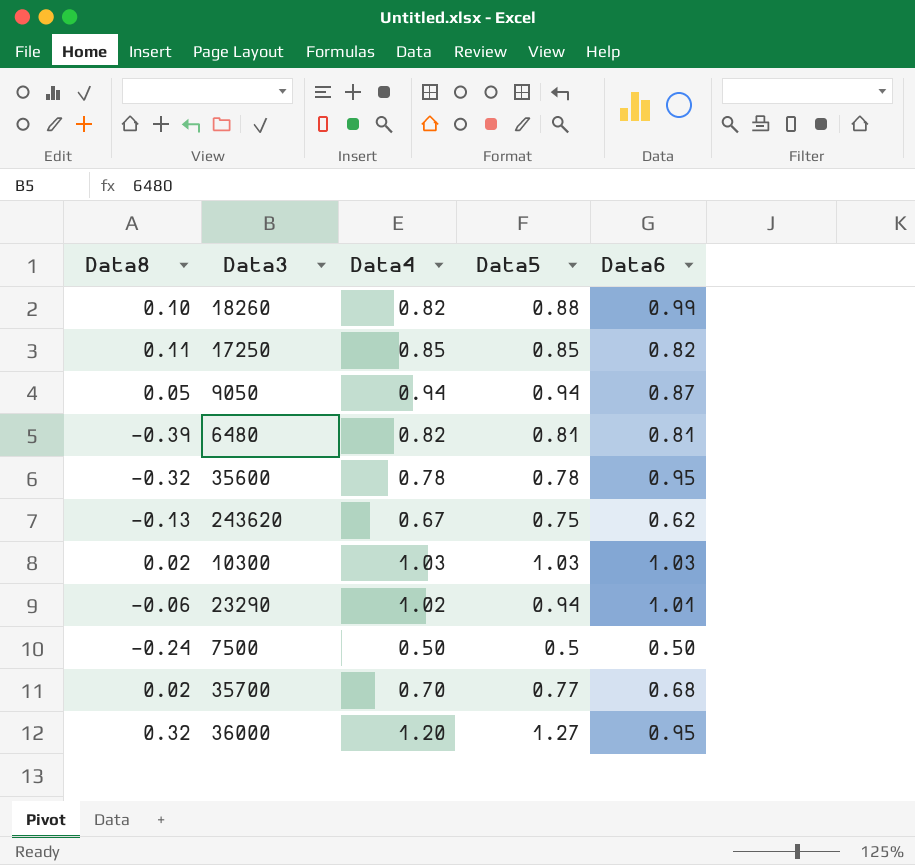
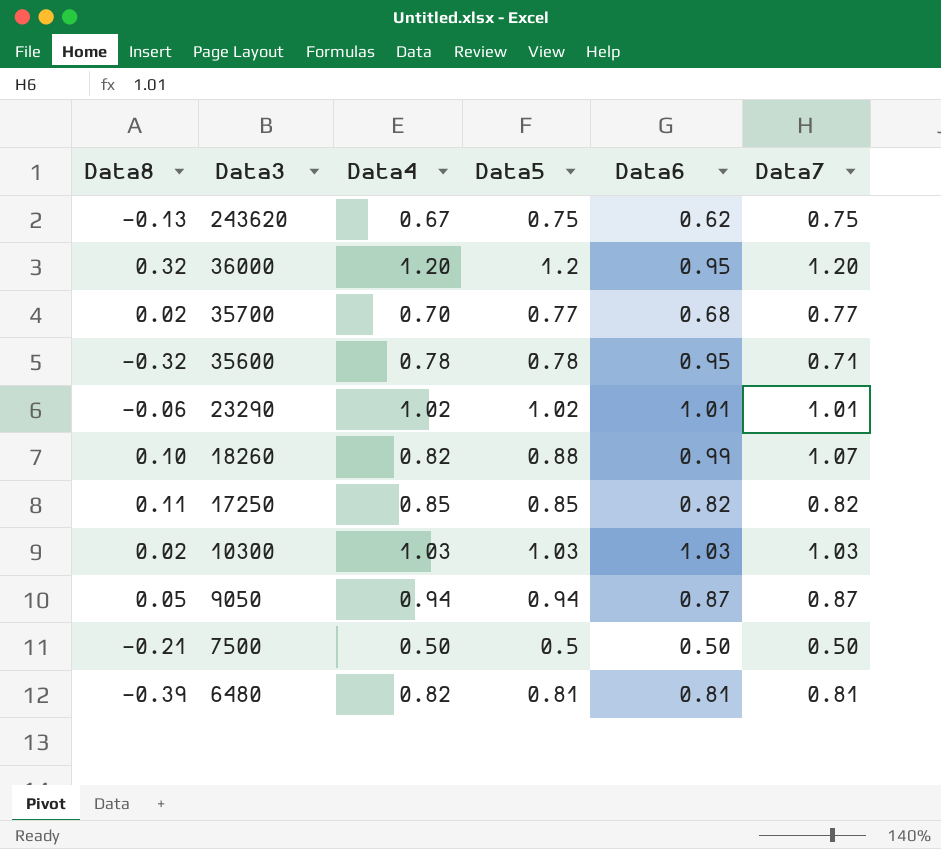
row order: none -> Data3 descending
column Data7 | position: none -> 6
36000 | Data5: 1.27 -> 1.2
23290 | Data5: 0.94 -> 1.02
7500 | Data8: -0.24 -> -0.21

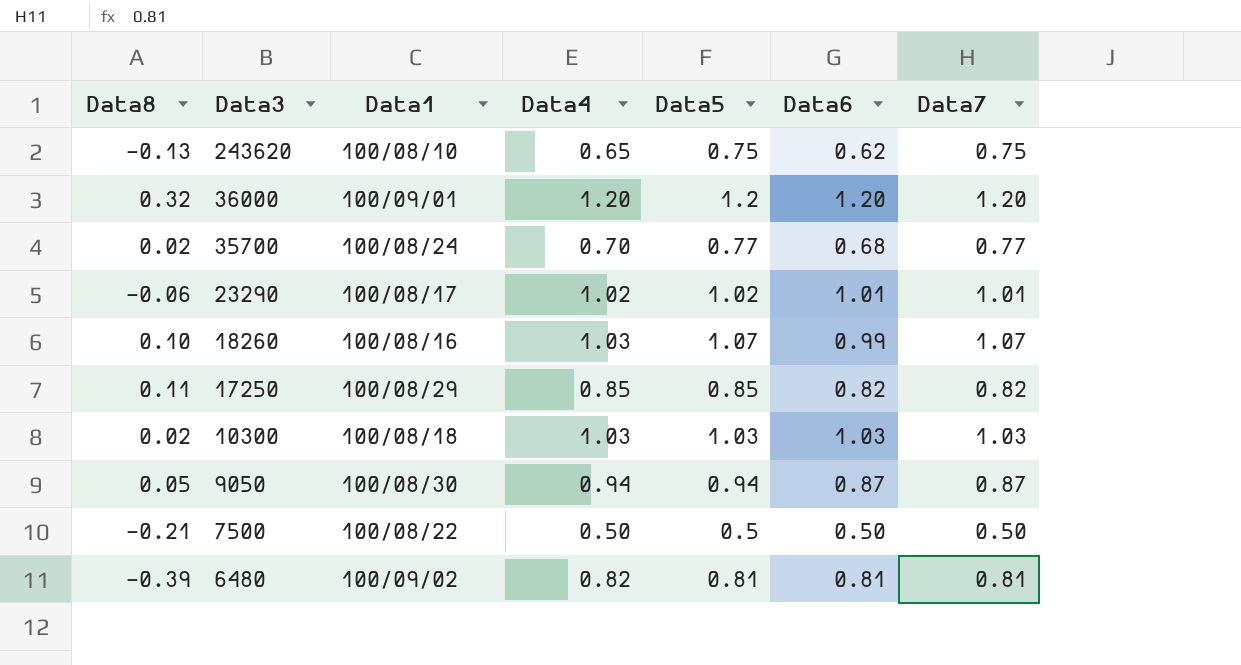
column Data1 | position: none -> 3
row 35600: -0.32 | 0.78 | 0.78 | 0.95 | 0.71 -> none
243620 | Data4: 0.67 -> 0.65
36000 | Data6: 0.95 -> 1.20
18260 | Data4: 0.82 -> 1.03
18260 | Data5: 0.88 -> 1.07

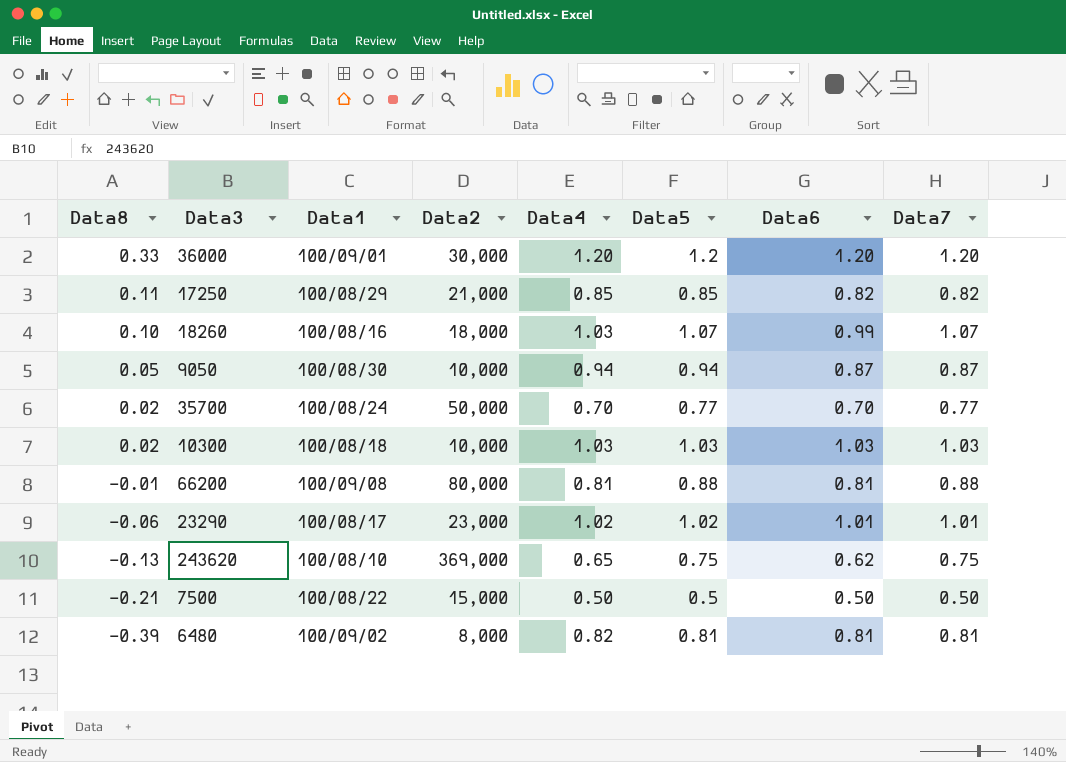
row order: Data3 descending -> Data8 descending
column Data2 | position: none -> 4
36000 | Data8: 0.32 -> 0.33
35700 | Data6: 0.68 -> 0.70
row 66200: none -> -0.01 | 100/09/08 | 80,000 | 0.81 | 0.88 | 0.81 | 0.88

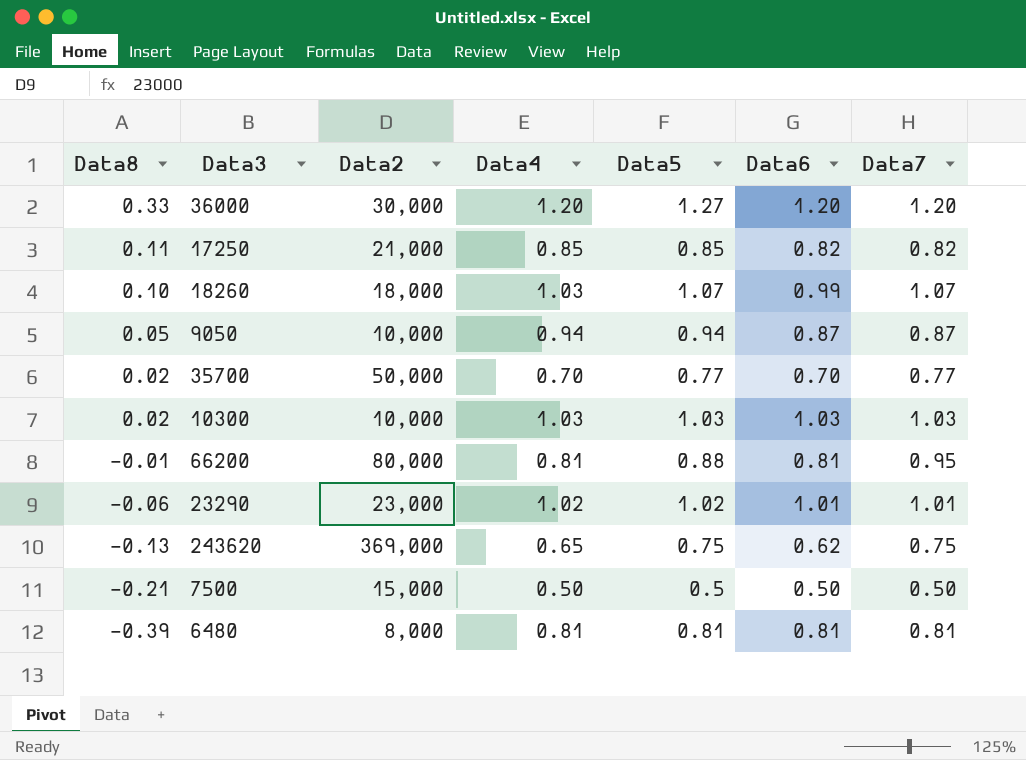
column Data1 | position: 3 -> none
36000 | Data5: 1.2 -> 1.27
66200 | Data7: 0.88 -> 0.95
6480 | Data4: 0.82 -> 0.81

